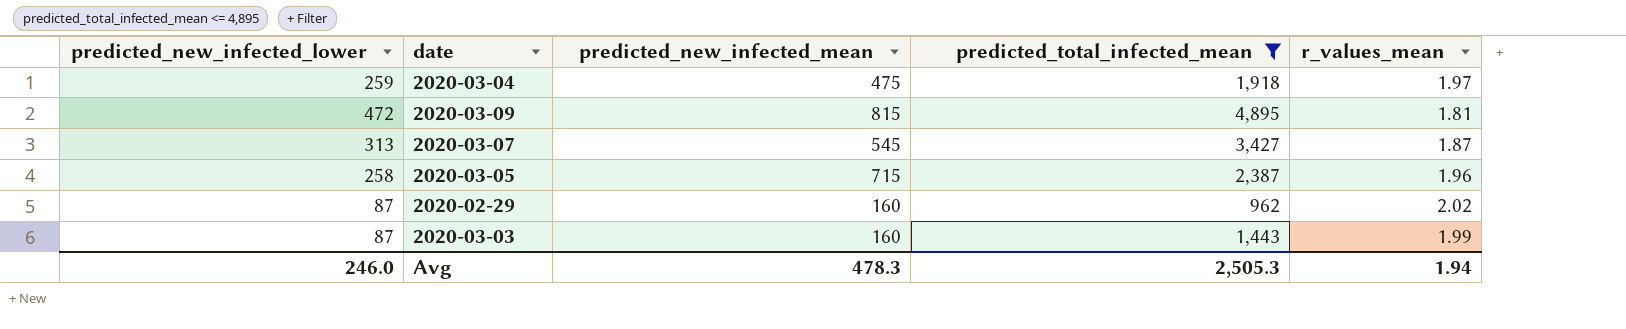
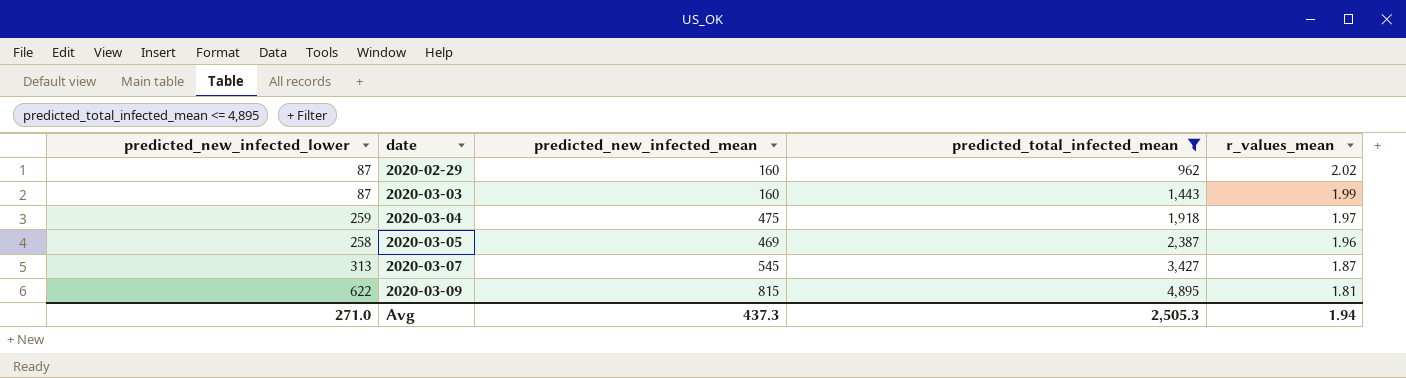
row order: none -> date ascending
2020-03-05 | predicted_new_infected_mean: 715 -> 469
2020-03-09 | predicted_new_infected_lower: 472 -> 622
Avg | predicted_new_infected_lower: 246.0 -> 271.0
Avg | predicted_new_infected_mean: 478.3 -> 437.3

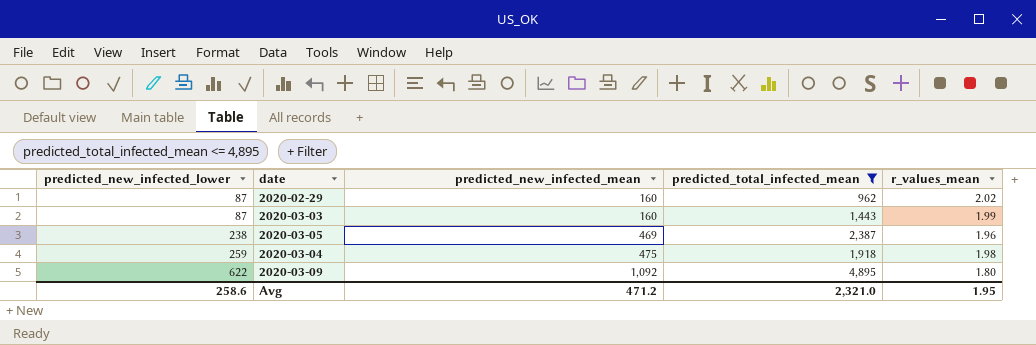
row order: date ascending -> predicted_new_infected_lower ascending
row 2020-03-07: 313 | 545 | 3,427 | 1.87 -> none
2020-03-05 | predicted_new_infected_lower: 258 -> 238
2020-03-04 | r_values_mean: 1.97 -> 1.98
2020-03-09 | predicted_new_infected_mean: 815 -> 1,092
2020-03-09 | r_values_mean: 1.81 -> 1.80
Avg | predicted_new_infected_lower: 271.0 -> 258.6
Avg | predicted_new_infected_mean: 437.3 -> 471.2
Avg | predicted_total_infected_mean: 2,505.3 -> 2,321.0
Avg | r_values_mean: 1.94 -> 1.95

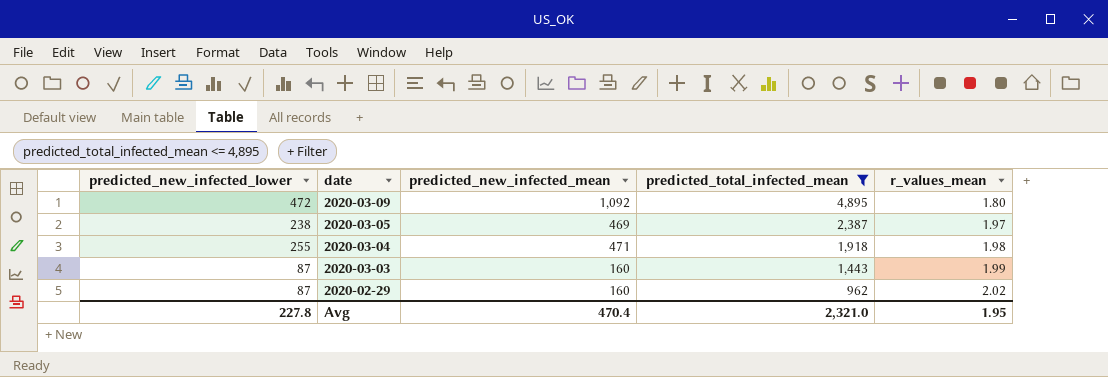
row order: predicted_new_infected_lower ascending -> date descending
2020-03-09 | predicted_new_infected_lower: 622 -> 472
2020-03-05 | r_values_mean: 1.96 -> 1.97
2020-03-04 | predicted_new_infected_lower: 259 -> 255
2020-03-04 | predicted_new_infected_mean: 475 -> 471
Avg | predicted_new_infected_lower: 258.6 -> 227.8
Avg | predicted_new_infected_mean: 471.2 -> 470.4

